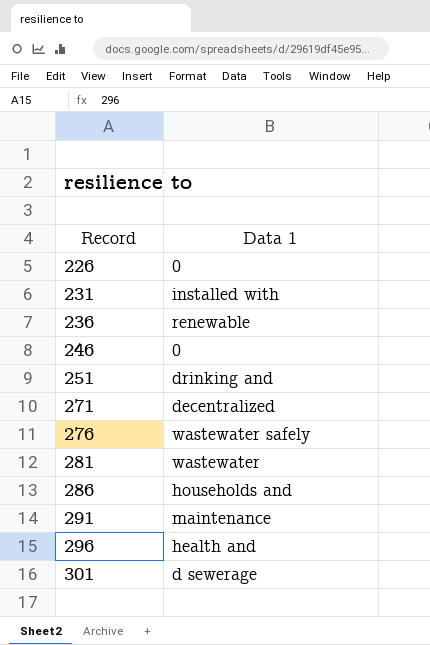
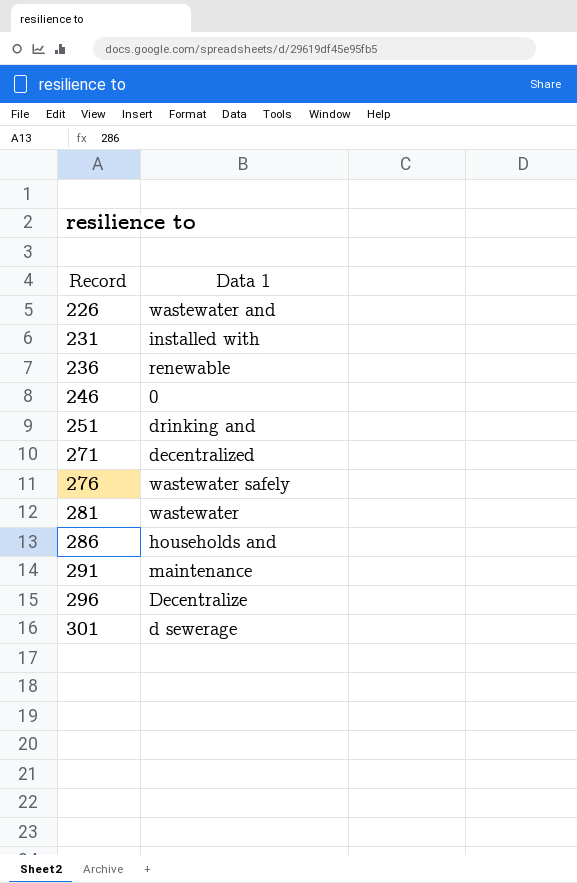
226 | Data 1: 0 -> wastewater and
296 | Data 1: health and -> Decentralize

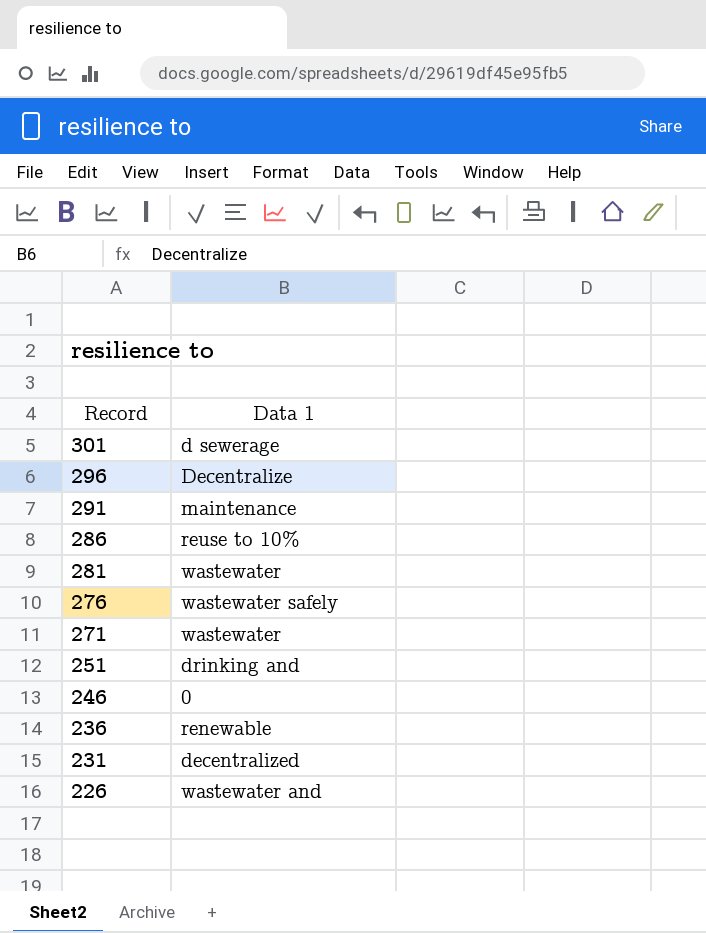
row order: Record ascending -> Record descending
286 | Data 1: households and -> reuse to 10%
271 | Data 1: decentralized -> wastewater
231 | Data 1: installed with -> decentralized

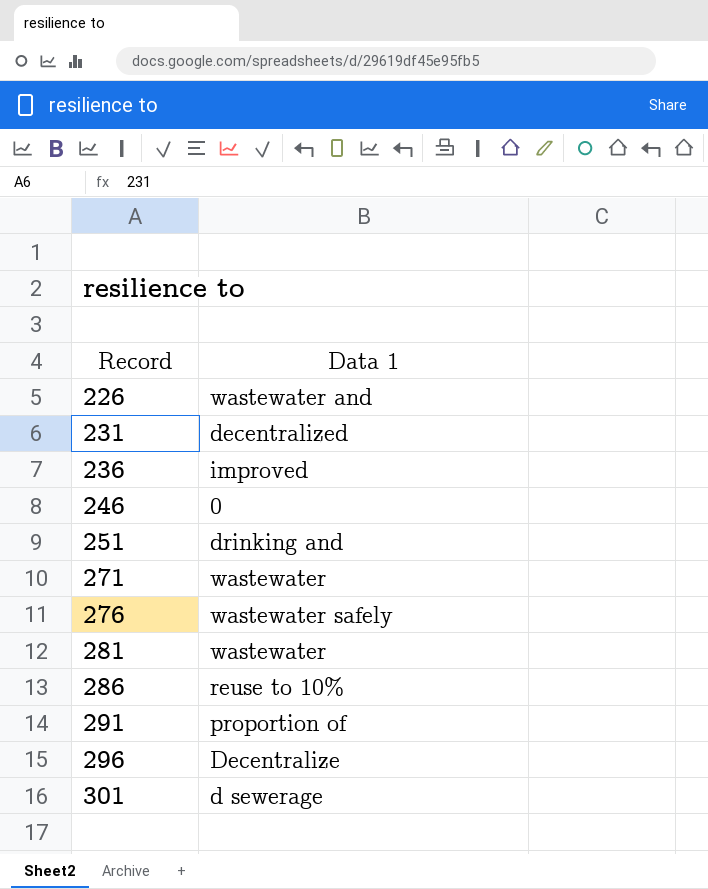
row order: Record descending -> Record ascending
236 | Data 1: renewable -> improved
291 | Data 1: maintenance -> proportion of

